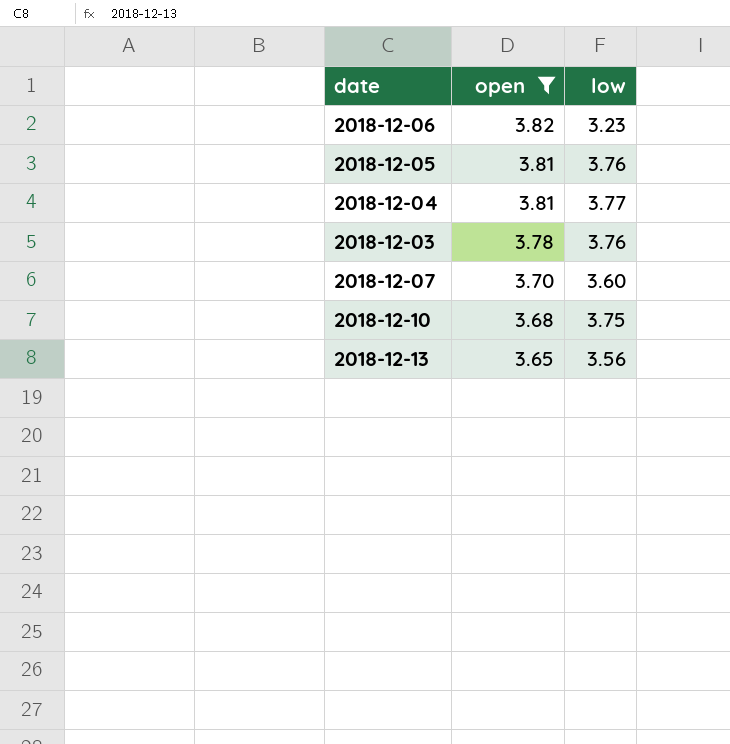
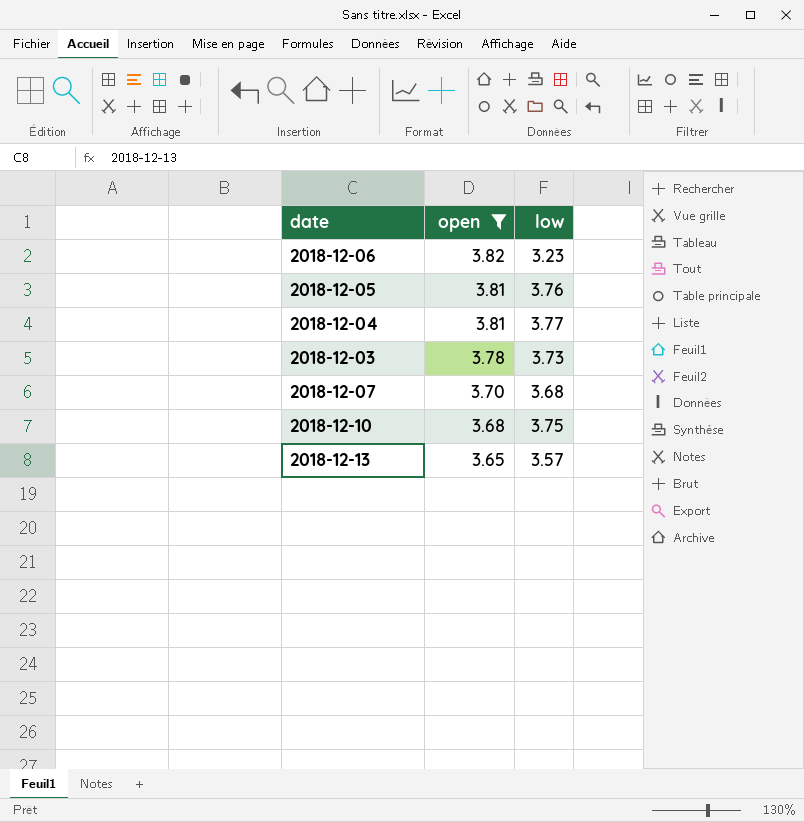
2018-12-03 | low: 3.76 -> 3.73
2018-12-07 | low: 3.60 -> 3.68
2018-12-13 | low: 3.56 -> 3.57

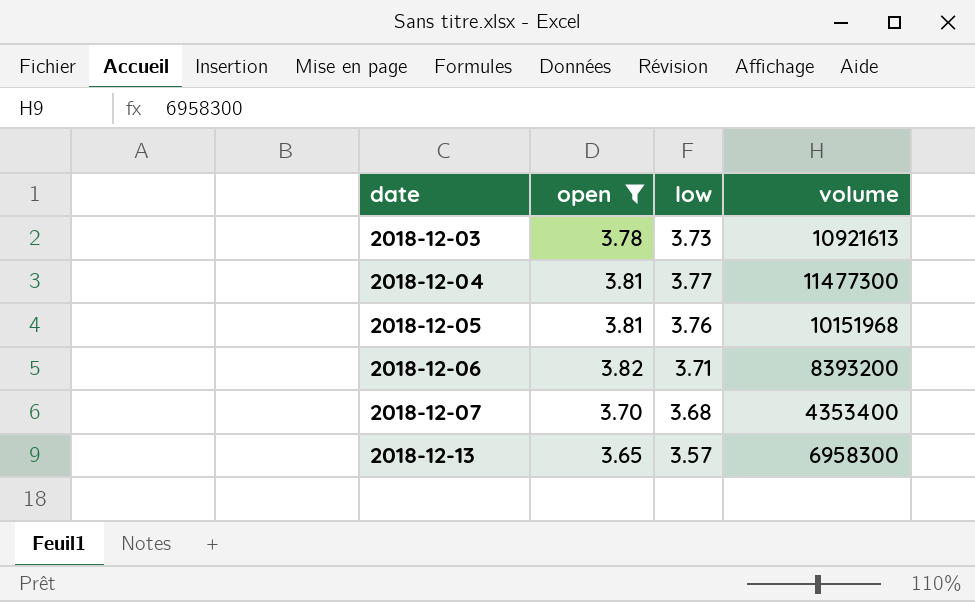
row order: open descending -> date ascending
column volume | position: none -> 4
row 2018-12-10: 3.68 | 3.75 -> none
2018-12-06 | low: 3.23 -> 3.71

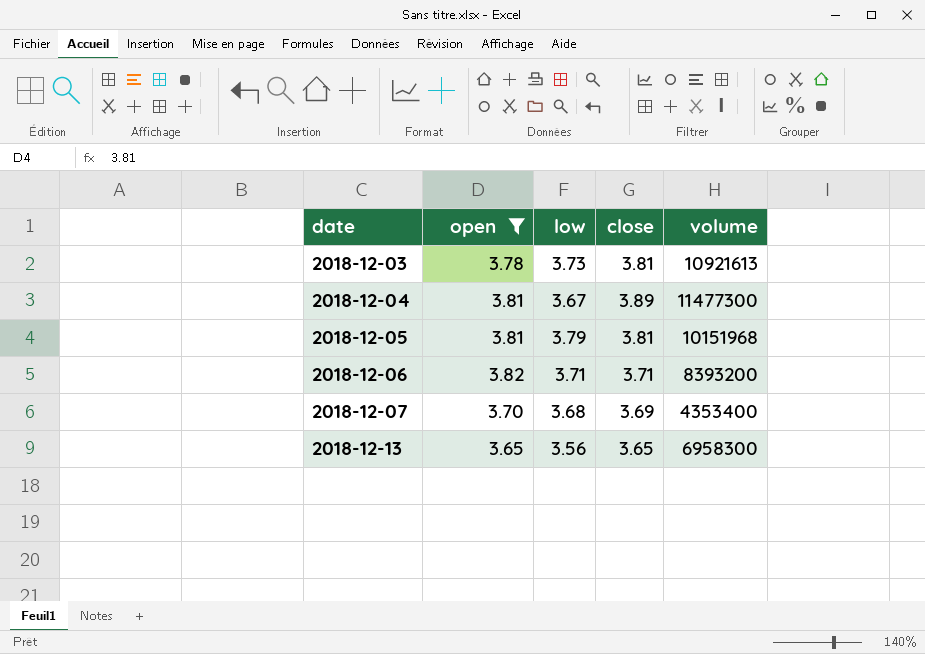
column close | position: none -> 4
2018-12-04 | low: 3.77 -> 3.67
2018-12-05 | low: 3.76 -> 3.79
2018-12-13 | low: 3.57 -> 3.56

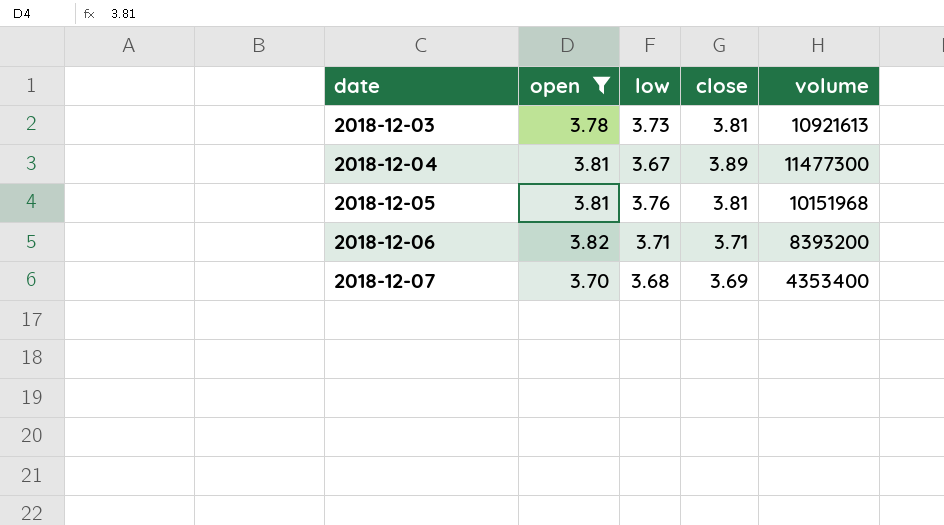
row 2018-12-13: 3.65 | 3.56 | 3.65 | 6958300 -> none
2018-12-05 | low: 3.79 -> 3.76

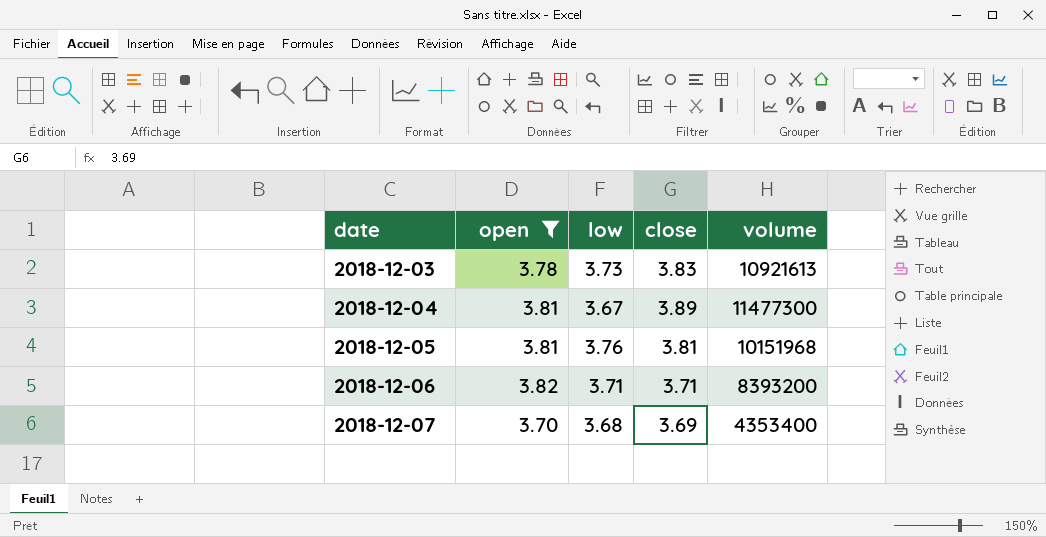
2018-12-03 | close: 3.81 -> 3.83

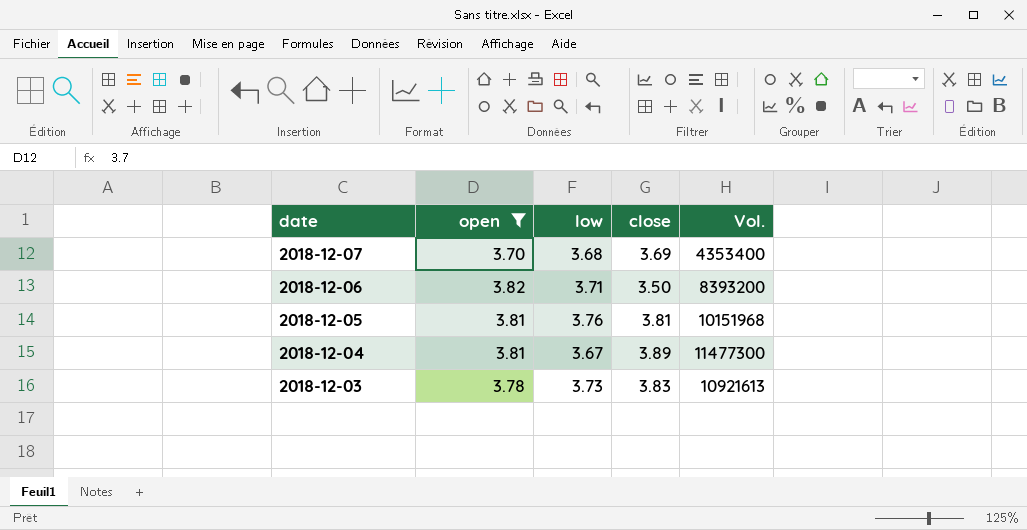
row order: date ascending -> date descending
column name: volume -> Vol.
2018-12-06 | close: 3.71 -> 3.50

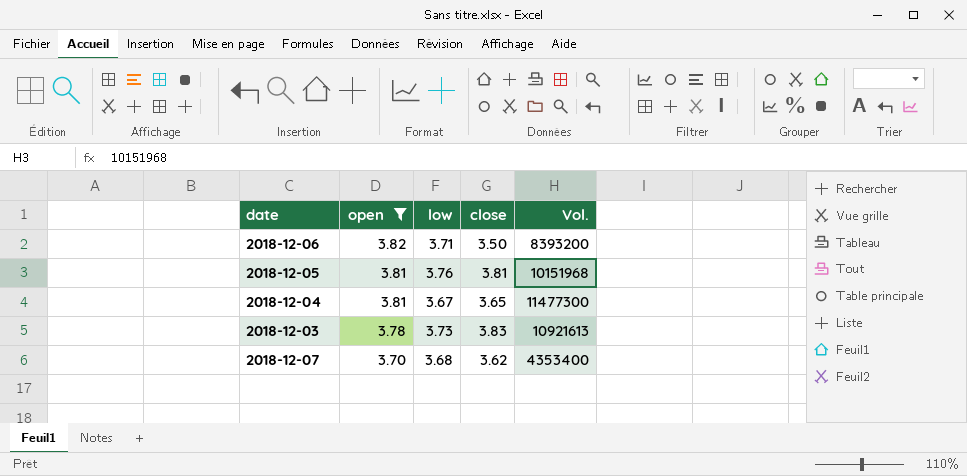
row order: date descending -> open descending
2018-12-04 | close: 3.89 -> 3.65
2018-12-07 | close: 3.69 -> 3.62

